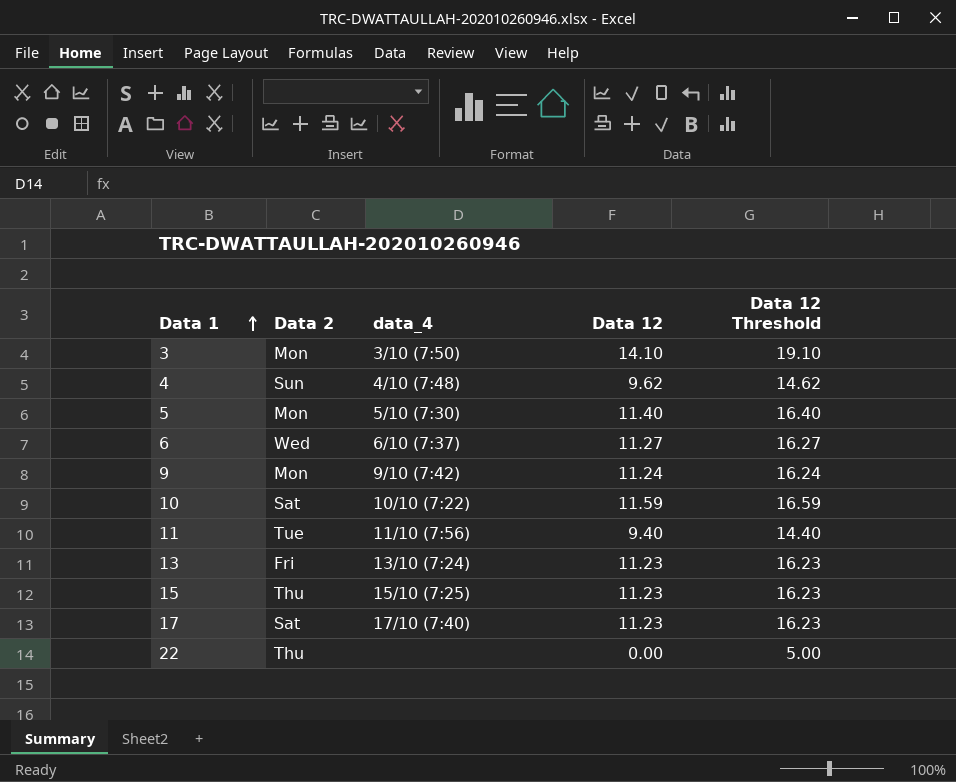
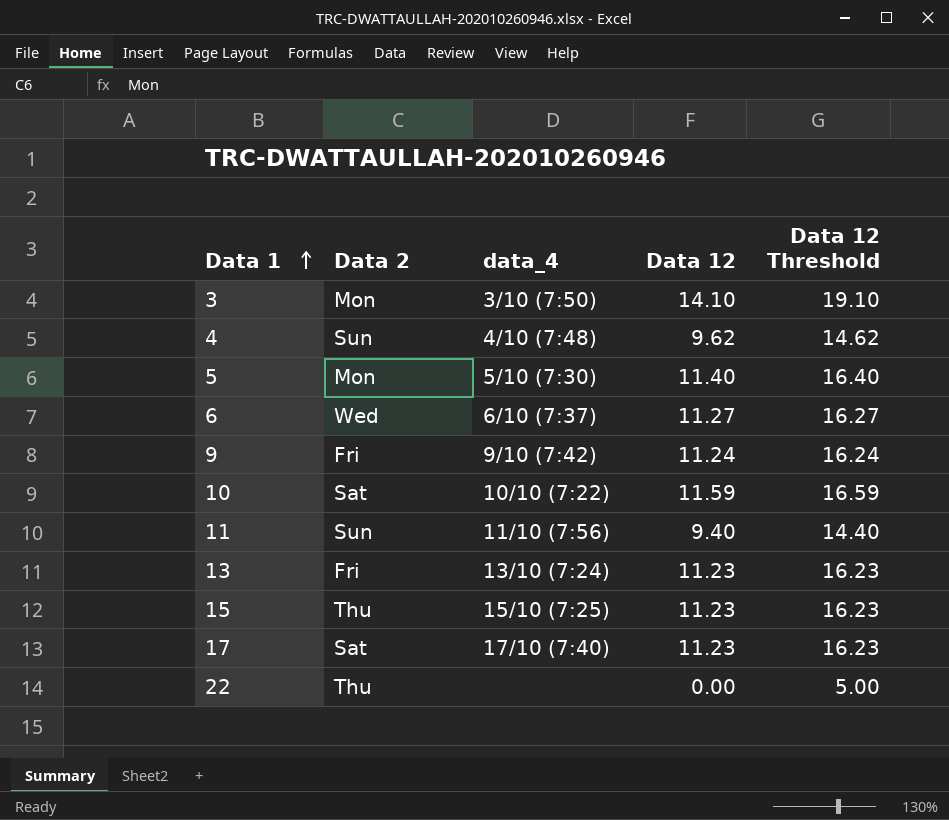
9 | Data 2: Mon -> Fri
11 | Data 2: Tue -> Sun

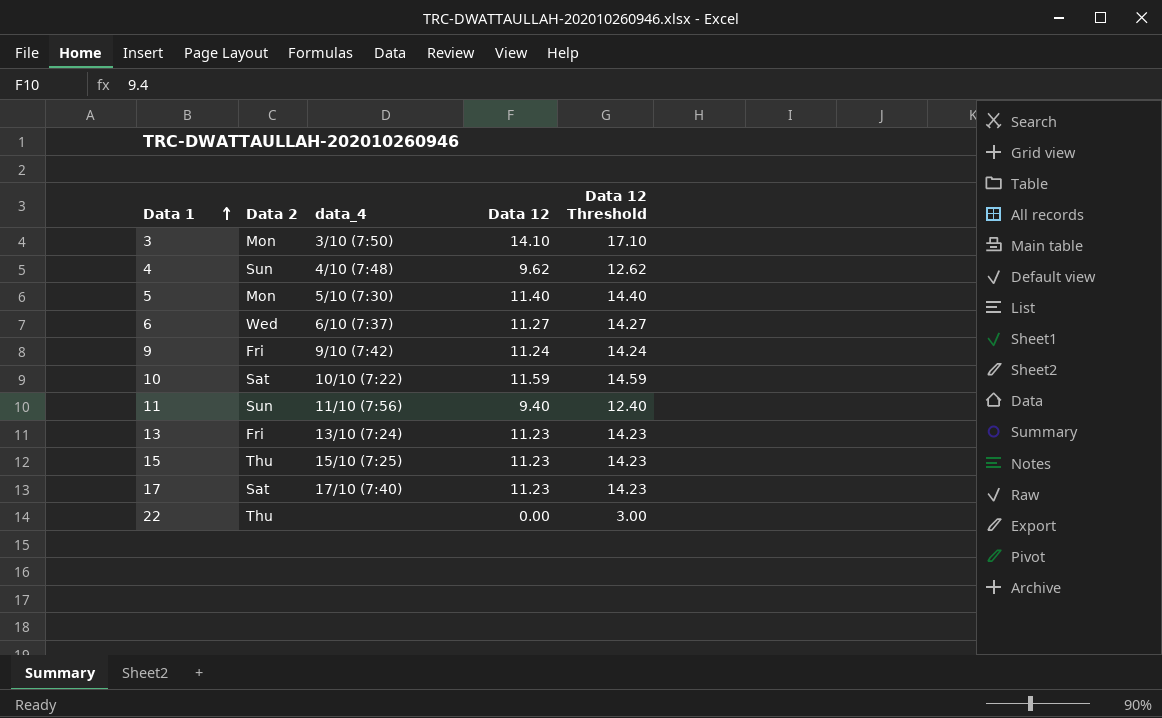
column Data 12 Threshold | formula: [Data 12] + 5 -> [Data 12] + 3

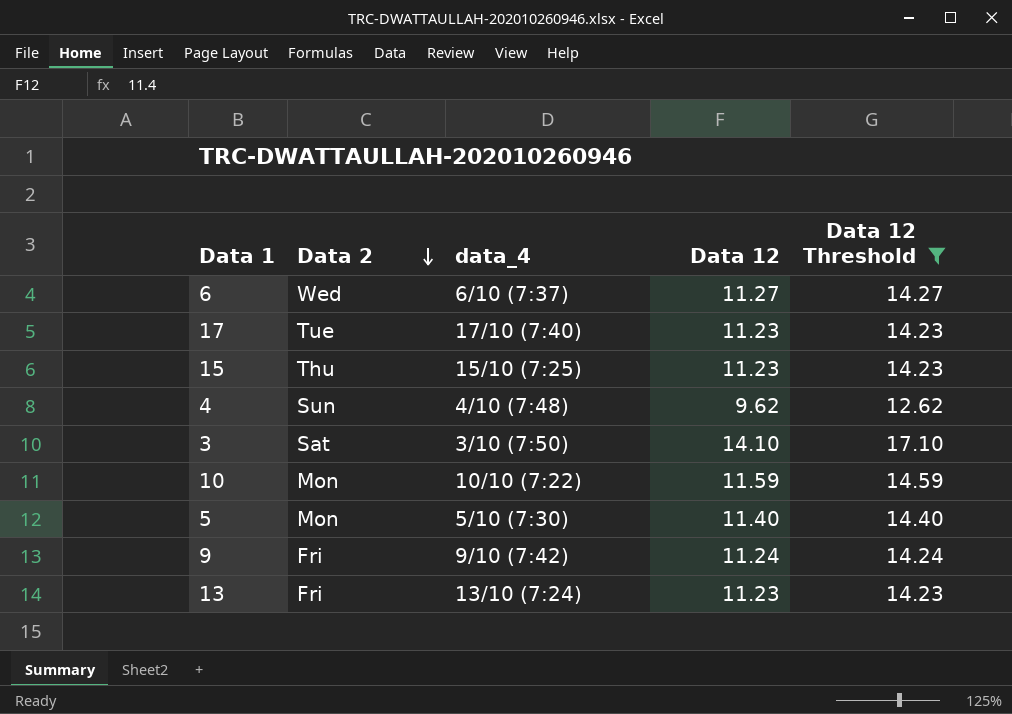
filter: none -> Data 12 Threshold >= 12.62
row order: Data 1 ascending -> Data 2 descending
17 | Data 2: Sat -> Tue
3 | Data 2: Mon -> Sat
10 | Data 2: Sat -> Mon

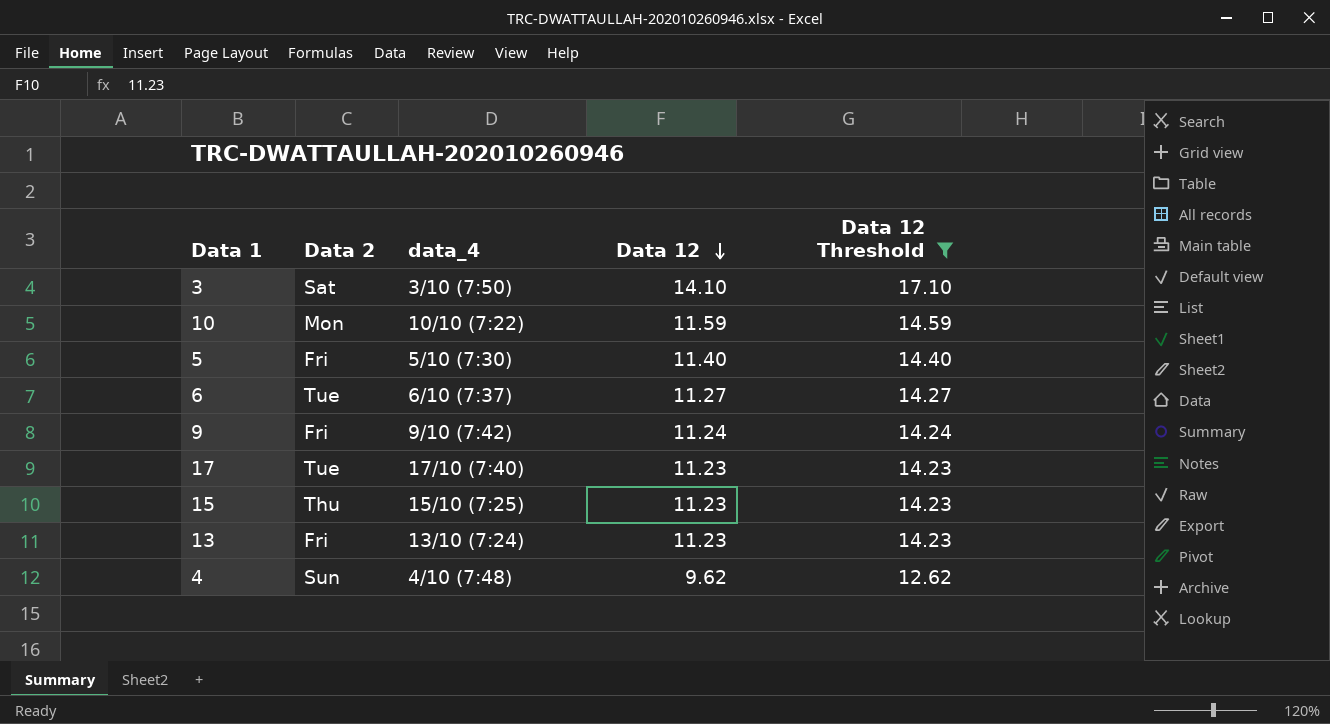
row order: Data 2 descending -> Data 12 descending
5 | Data 2: Mon -> Fri
6 | Data 2: Wed -> Tue

